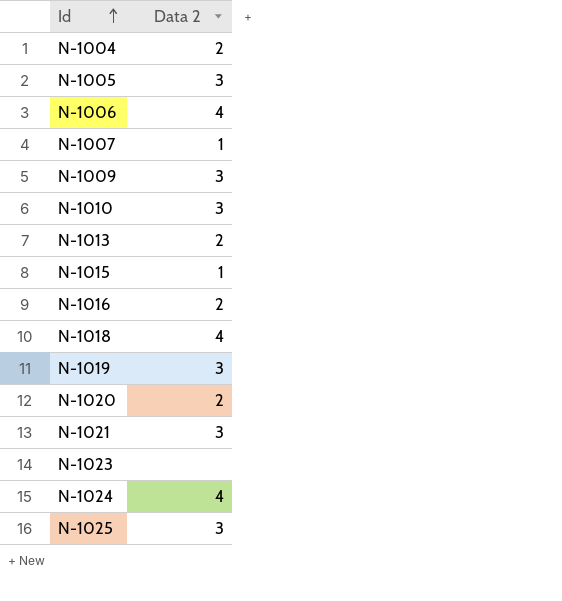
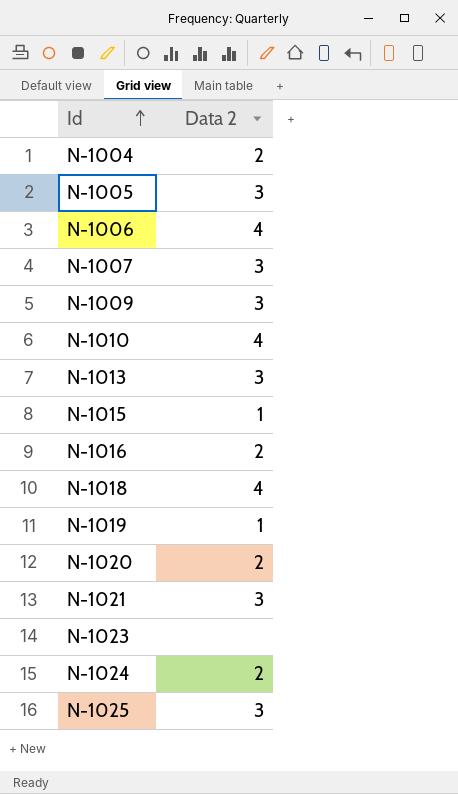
N-1007 | Data 2: 1 -> 3
N-1010 | Data 2: 3 -> 4
N-1013 | Data 2: 2 -> 3
N-1019 | Data 2: 3 -> 1
N-1024 | Data 2: 4 -> 2

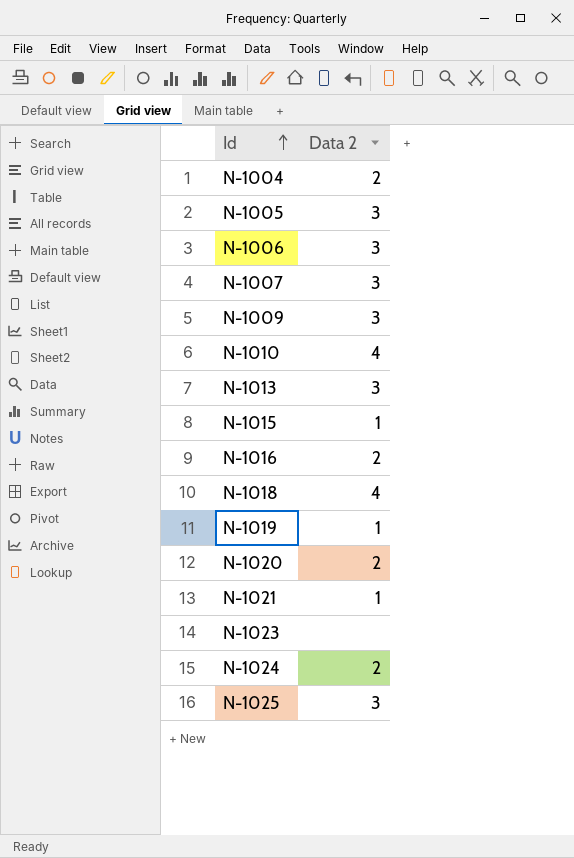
N-1006 | Data 2: 4 -> 3
N-1021 | Data 2: 3 -> 1

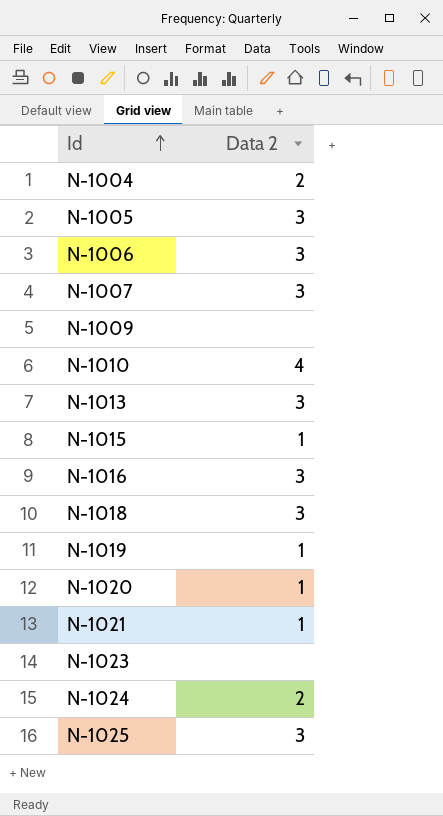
N-1009 | Data 2: 3 -> none
N-1016 | Data 2: 2 -> 3
N-1018 | Data 2: 4 -> 3
N-1020 | Data 2: 2 -> 1

